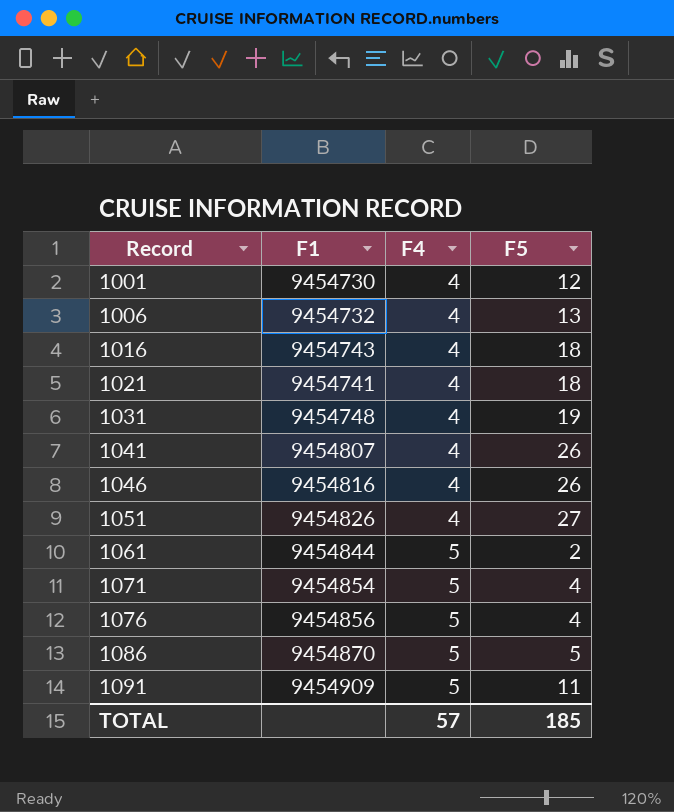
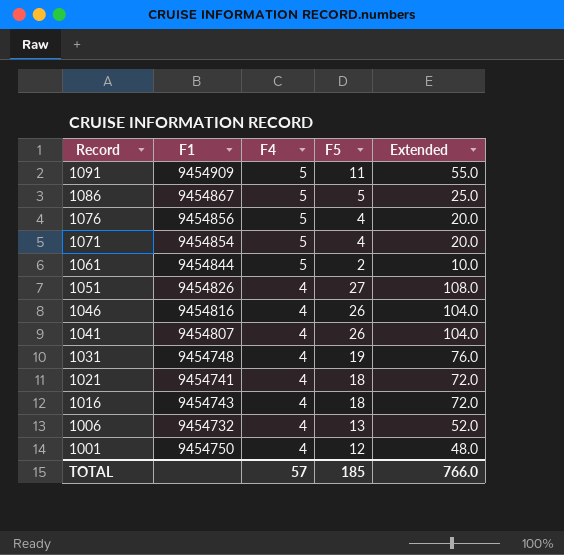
row order: Record ascending -> Record descending
column Extended | formula: none -> [F4] * [F5]
1086 | F1: 9454870 -> 9454867
1001 | F1: 9454730 -> 9454750

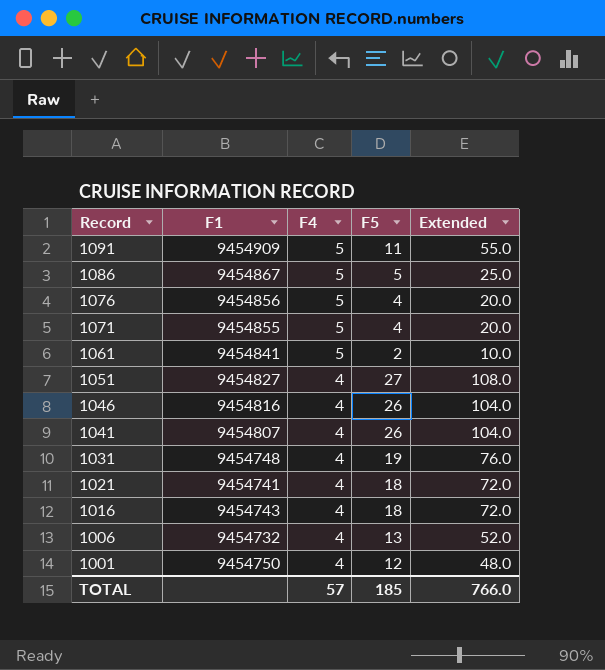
1071 | F1: 9454854 -> 9454855
1061 | F1: 9454844 -> 9454841
1051 | F1: 9454826 -> 9454827

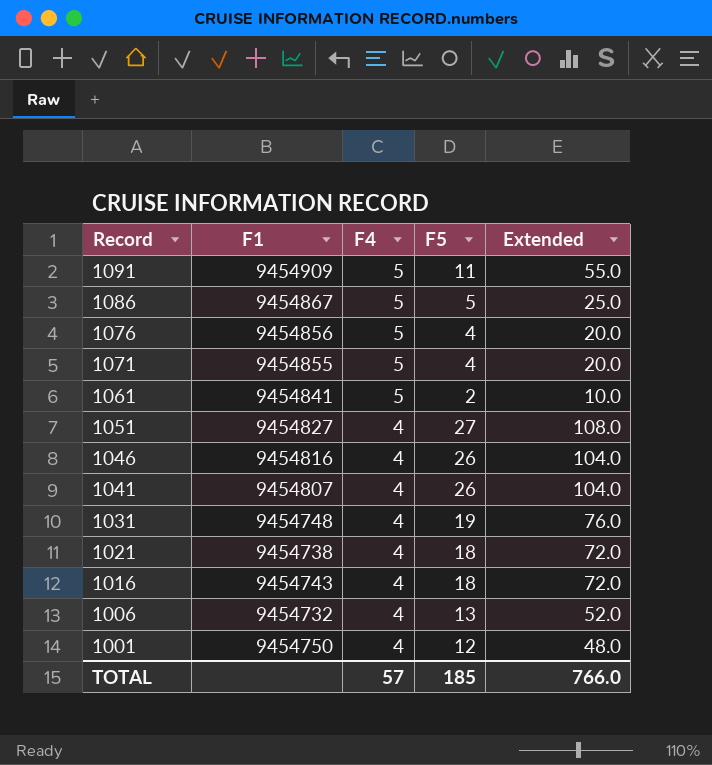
1021 | F1: 9454741 -> 9454738

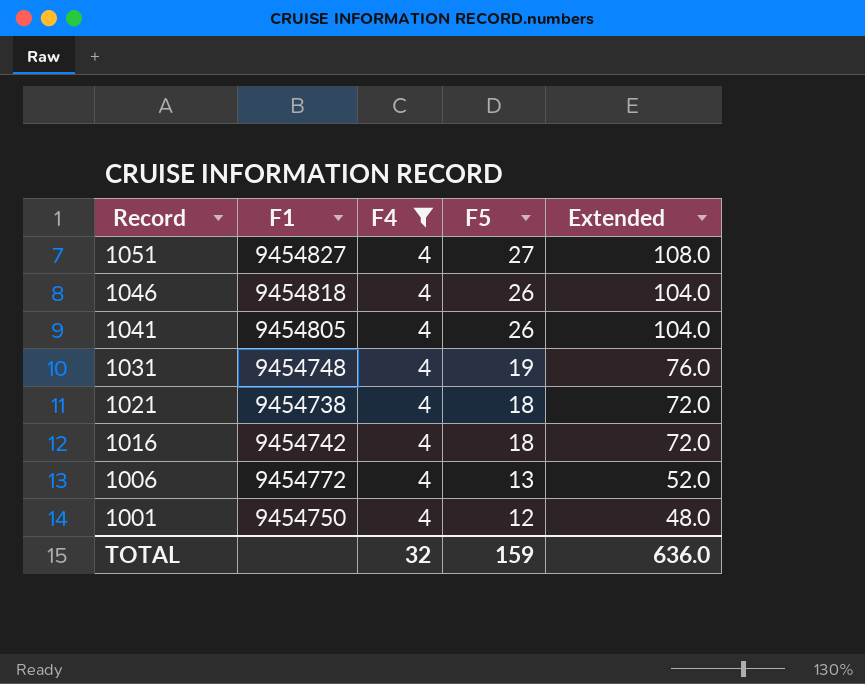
filter: none -> F4 = 4
1046 | F1: 9454816 -> 9454818
1041 | F1: 9454807 -> 9454805
1016 | F1: 9454743 -> 9454742
1006 | F1: 9454732 -> 9454772
TOTAL | F4: 57 -> 32
TOTAL | F5: 185 -> 159
TOTAL | Extended: 766.0 -> 636.0

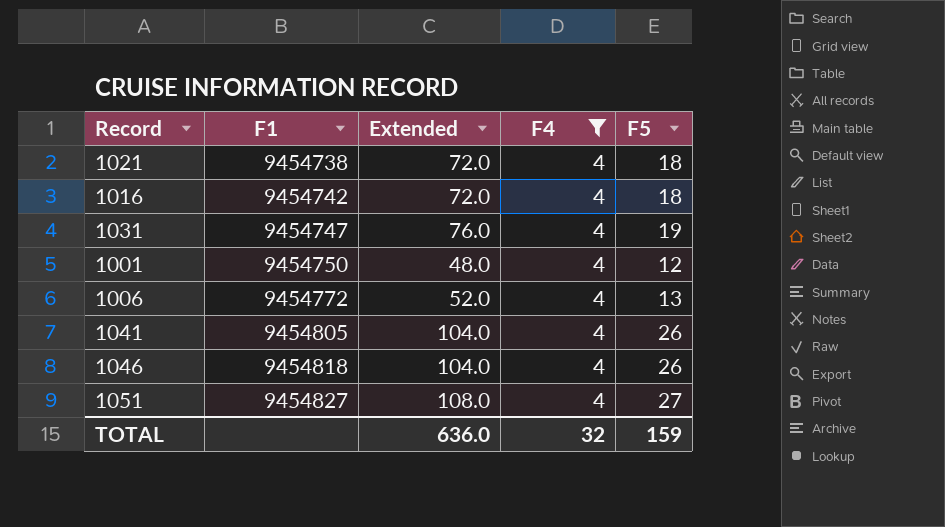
row order: Record descending -> F1 ascending
column Extended | position: 5 -> 3
1031 | F1: 9454748 -> 9454747

